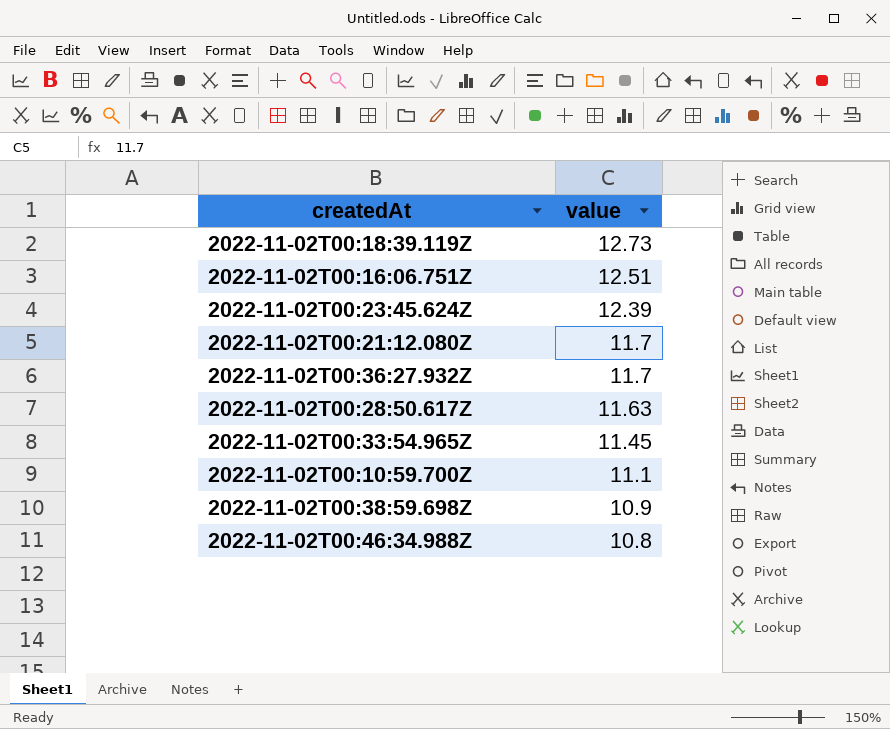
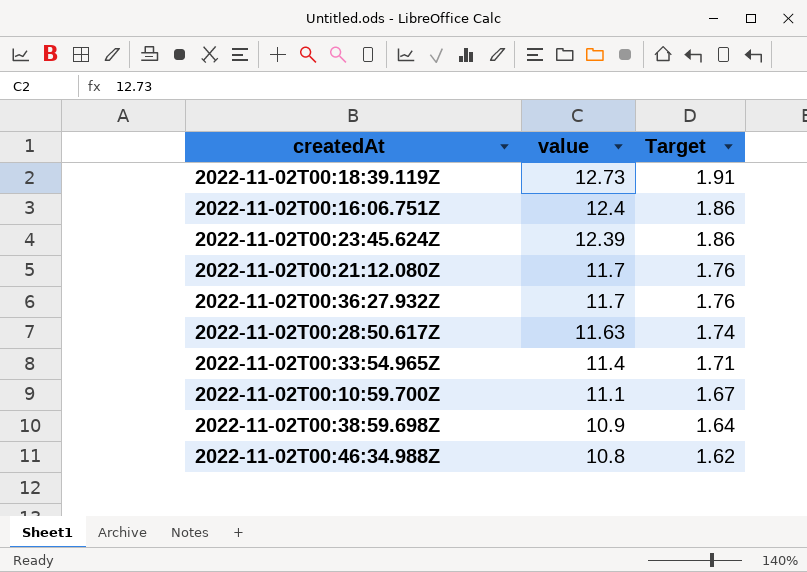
column Target | formula: none -> [value] * 0.15
2022-11-02T00:16:06.751Z | value: 12.51 -> 12.4
2022-11-02T00:33:54.965Z | value: 11.45 -> 11.4

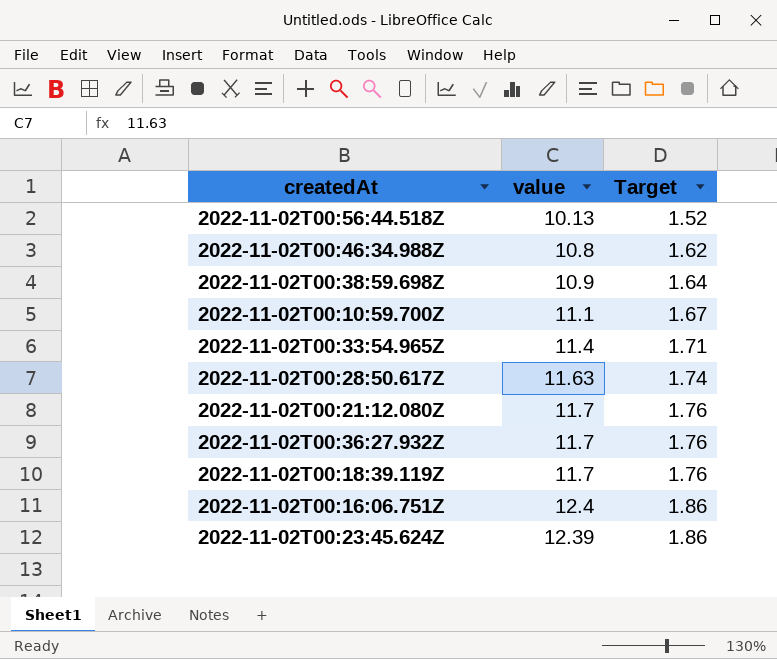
row order: value descending -> Target ascending
row 2022-11-02T00:56:44.518Z: none -> 10.13 | 1.52
2022-11-02T00:18:39.119Z | value: 12.73 -> 11.7
2022-11-02T00:18:39.119Z | Target: 1.91 -> 1.76

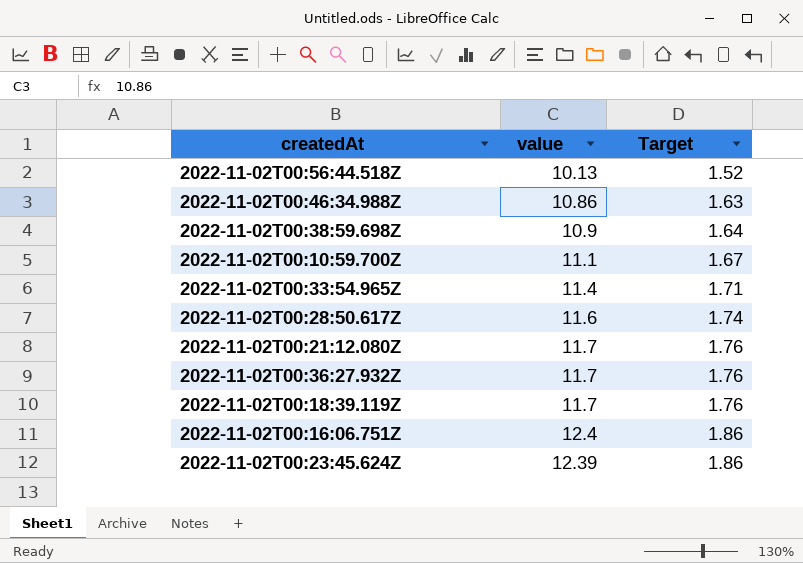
2022-11-02T00:46:34.988Z | value: 10.8 -> 10.86
2022-11-02T00:46:34.988Z | Target: 1.62 -> 1.63
2022-11-02T00:28:50.617Z | value: 11.63 -> 11.6

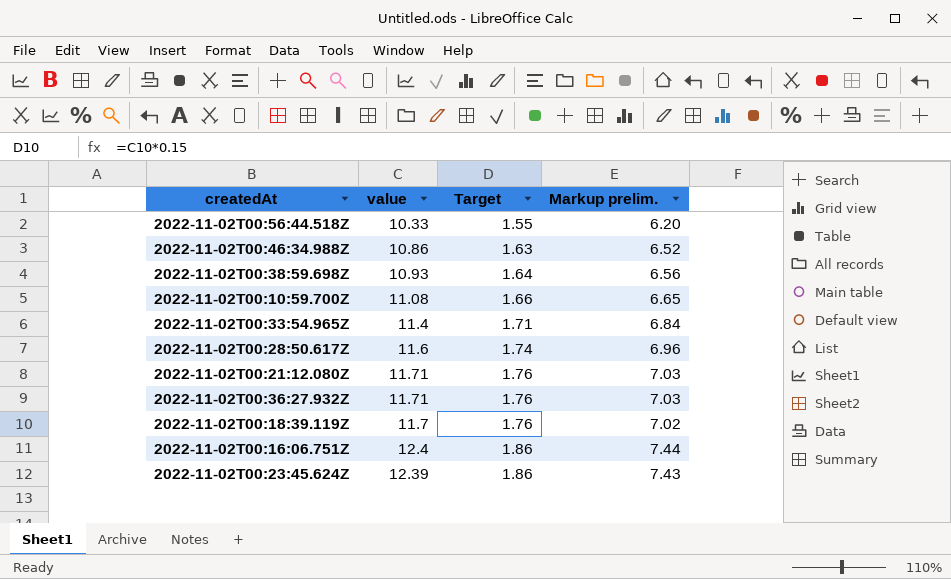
column Markup prelim. | formula: none -> [value] * 0.6
2022-11-02T00:56:44.518Z | value: 10.13 -> 10.33
2022-11-02T00:56:44.518Z | Target: 1.52 -> 1.55
2022-11-02T00:38:59.698Z | value: 10.9 -> 10.93
2022-11-02T00:10:59.700Z | value: 11.1 -> 11.08
2022-11-02T00:10:59.700Z | Target: 1.67 -> 1.66
2022-11-02T00:21:12.080Z | value: 11.7 -> 11.71
2022-11-02T00:36:27.932Z | value: 11.7 -> 11.71

